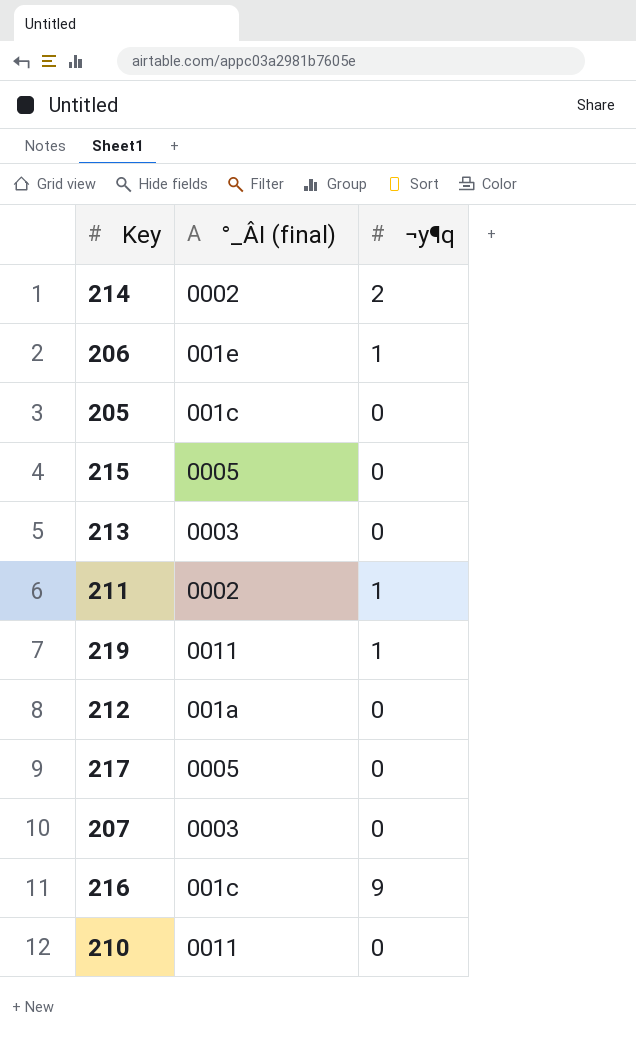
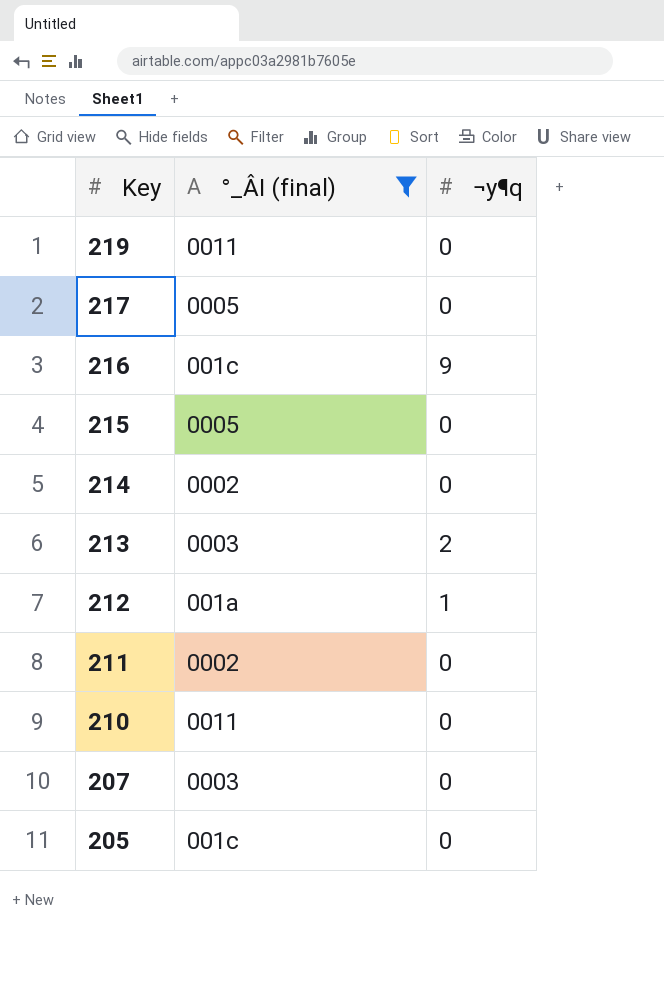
filter: none -> °_ÂI (final) != 001e
row order: none -> Key descending
219 | ¬y¶q: 1 -> 0
214 | ¬y¶q: 2 -> 0
213 | ¬y¶q: 0 -> 2
212 | ¬y¶q: 0 -> 1
211 | ¬y¶q: 1 -> 0

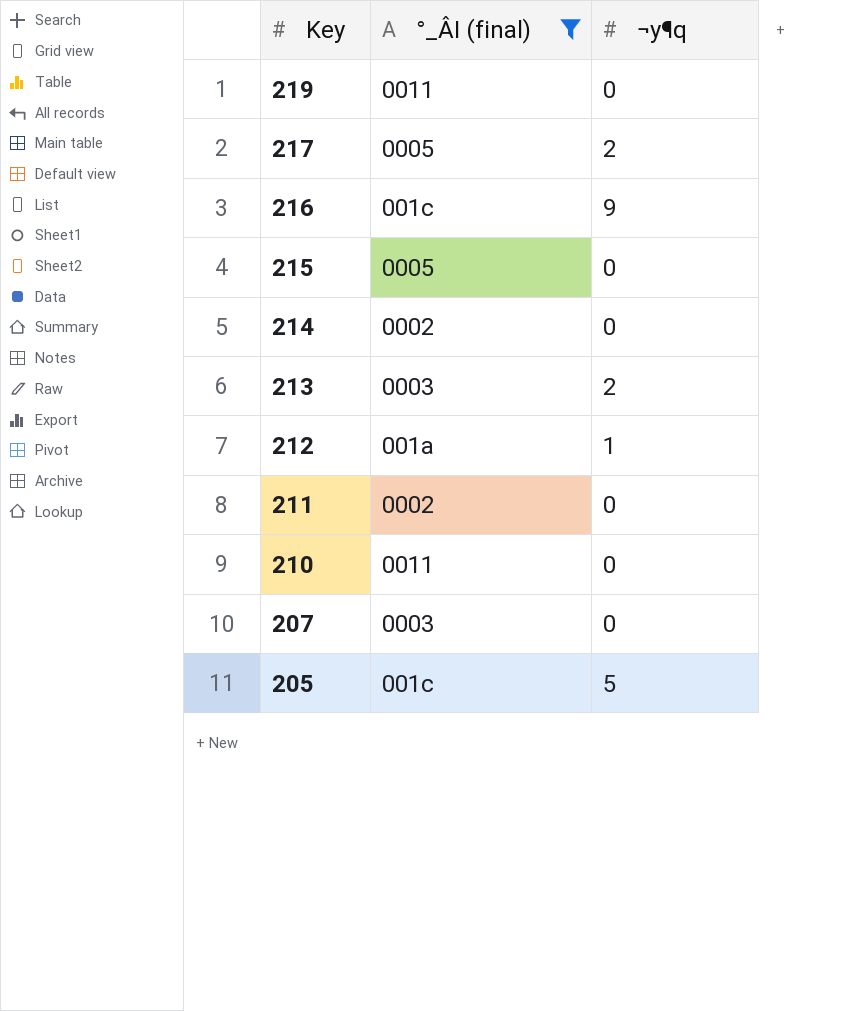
217 | ¬y¶q: 0 -> 2
205 | ¬y¶q: 0 -> 5

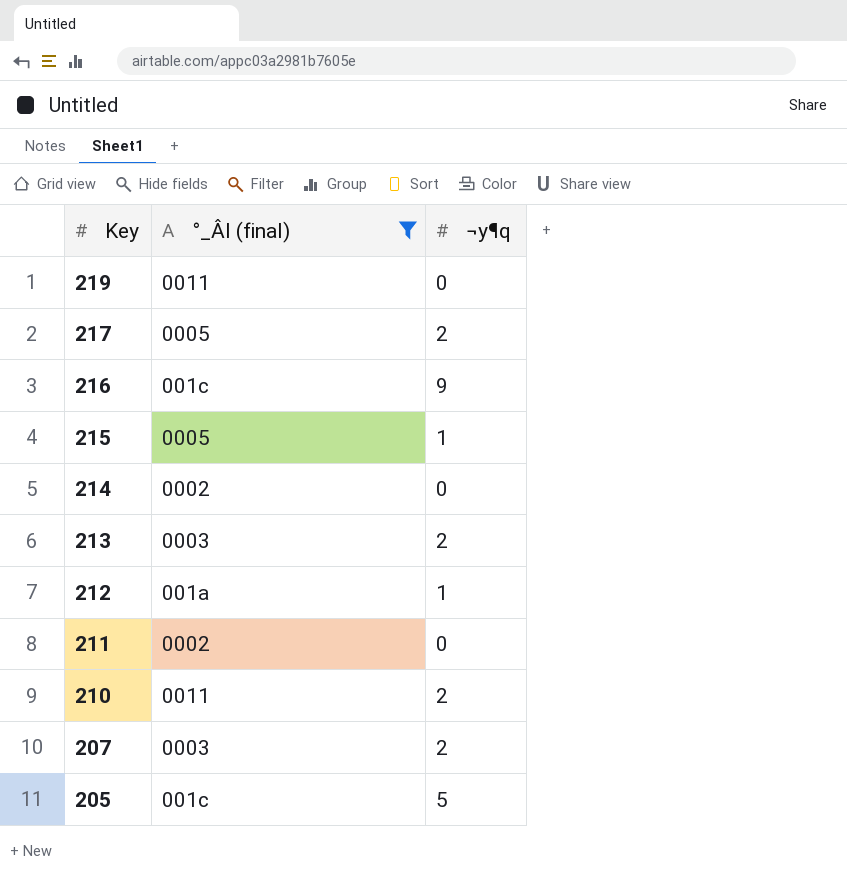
215 | ¬y¶q: 0 -> 1
210 | ¬y¶q: 0 -> 2
207 | ¬y¶q: 0 -> 2

